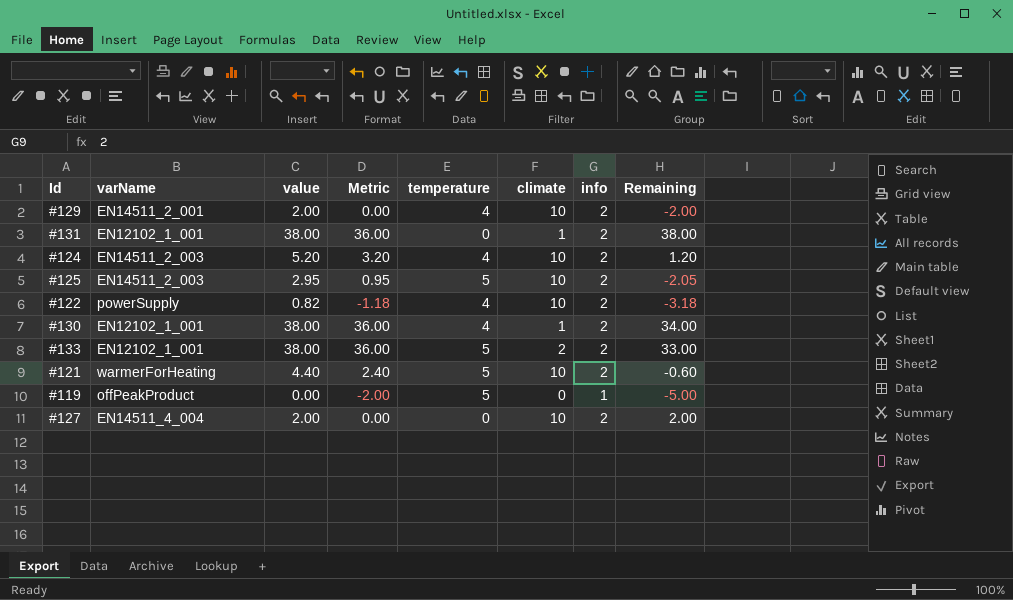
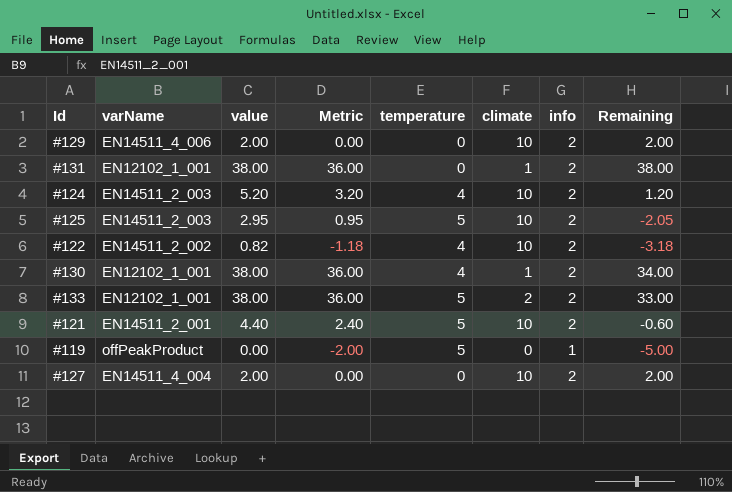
#129 | varName: EN14511_2_001 -> EN14511_4_006
#129 | temperature: 4 -> 0
#129 | Remaining: -2.00 -> 2.00
#122 | varName: powerSupply -> EN14511_2_002
#121 | varName: warmerForHeating -> EN14511_2_001

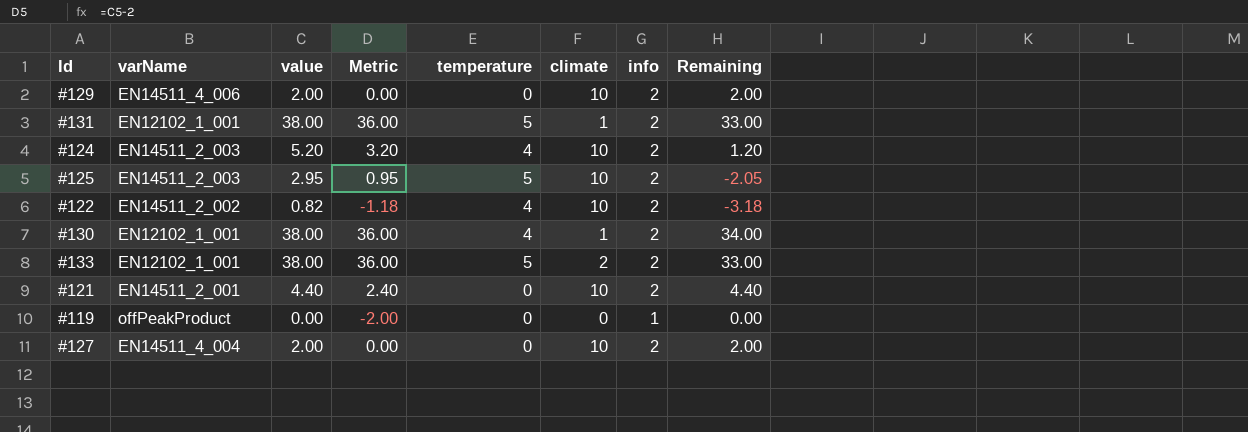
#131 | temperature: 0 -> 5
#131 | Remaining: 38.00 -> 33.00
#121 | temperature: 5 -> 0
#121 | Remaining: -0.60 -> 4.40
#119 | temperature: 5 -> 0
#119 | Remaining: -5.00 -> 0.00

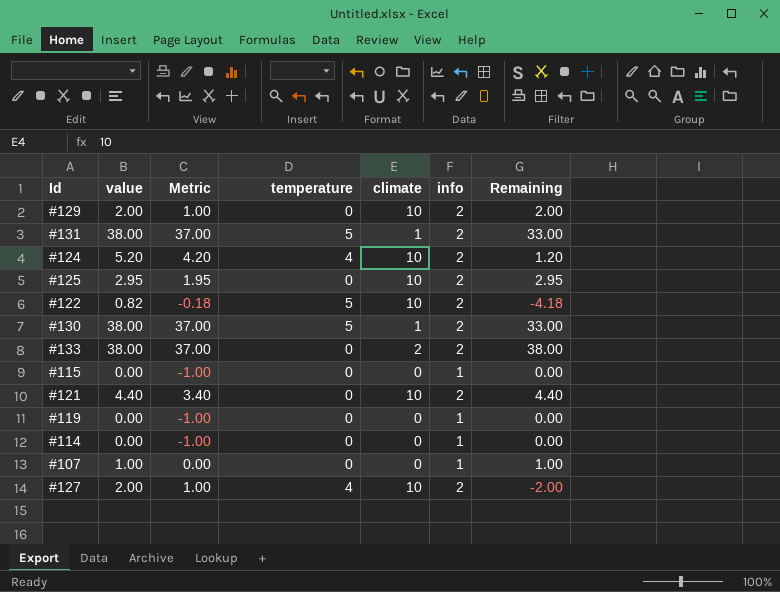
column varName | position: 2 -> none
column Metric | formula: [value] - 2 -> [value] - 1
#125 | temperature: 5 -> 0
#125 | Remaining: -2.05 -> 2.95
#122 | temperature: 4 -> 5
#122 | Remaining: -3.18 -> -4.18
#130 | temperature: 4 -> 5
#130 | Remaining: 34.00 -> 33.00
#133 | temperature: 5 -> 0
#133 | Remaining: 33.00 -> 38.00
row #115: none -> 0.00 | -1.00 | 0 | 0 | 1 | 0.00
row #114: none -> 0.00 | -1.00 | 0 | 0 | 1 | 0.00
row #107: none -> 1.00 | 0.00 | 0 | 0 | 1 | 1.00
#127 | temperature: 0 -> 4
#127 | Remaining: 2.00 -> -2.00

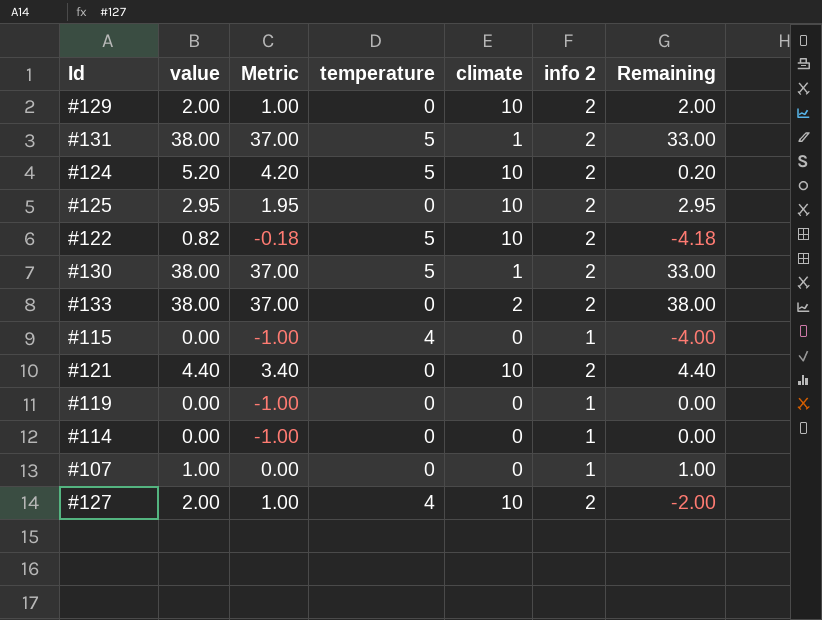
column name: info -> info 2
#124 | temperature: 4 -> 5
#124 | Remaining: 1.20 -> 0.20
#115 | temperature: 0 -> 4
#115 | Remaining: 0.00 -> -4.00

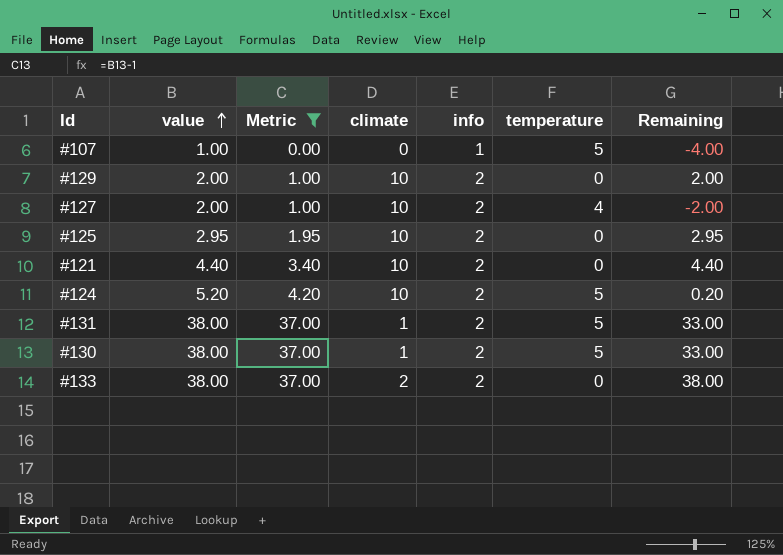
filter: none -> Metric >= 0.00
row order: none -> value ascending
column name: info 2 -> info
column temperature | position: 4 -> 6
#107 | temperature: 0 -> 5
#107 | Remaining: 1.00 -> -4.00

